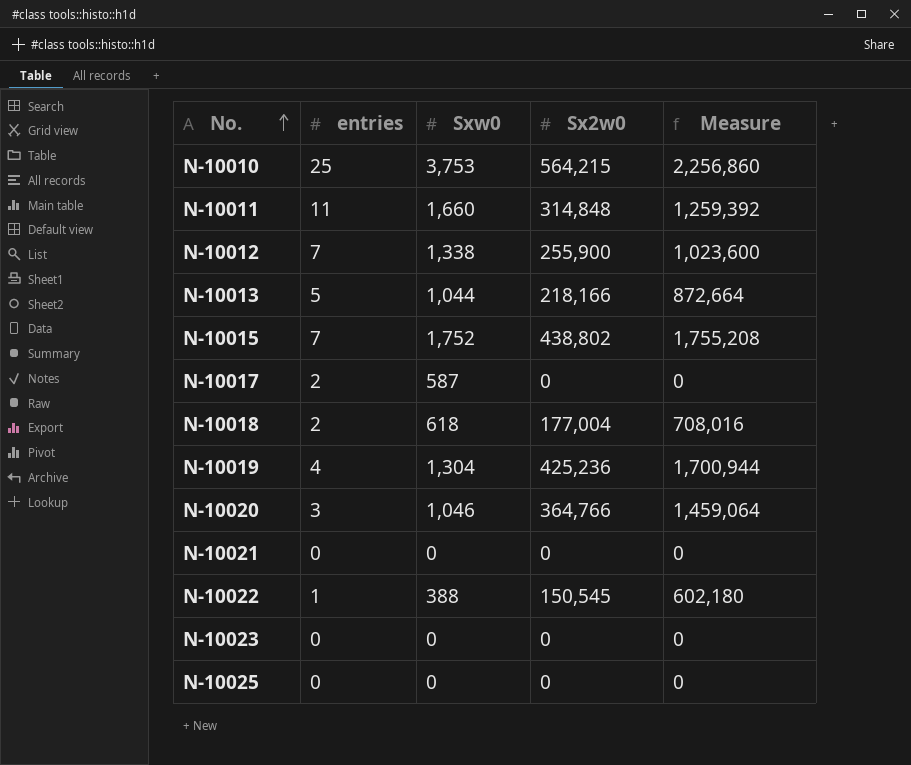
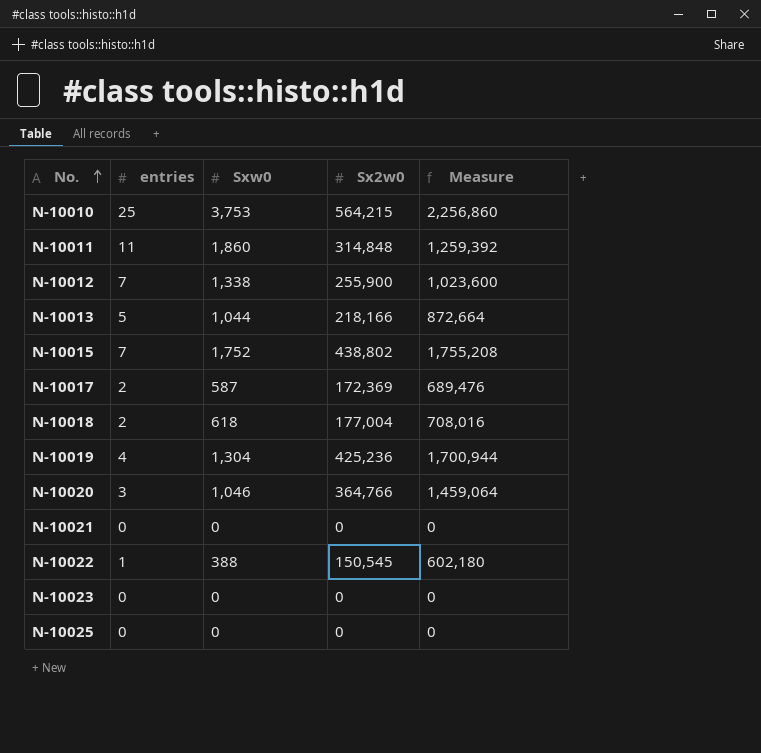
N-10011 | Sxw0: 1,660 -> 1,860
N-10017 | Sx2w0: 0 -> 172,369
N-10017 | Measure: 0 -> 689,476

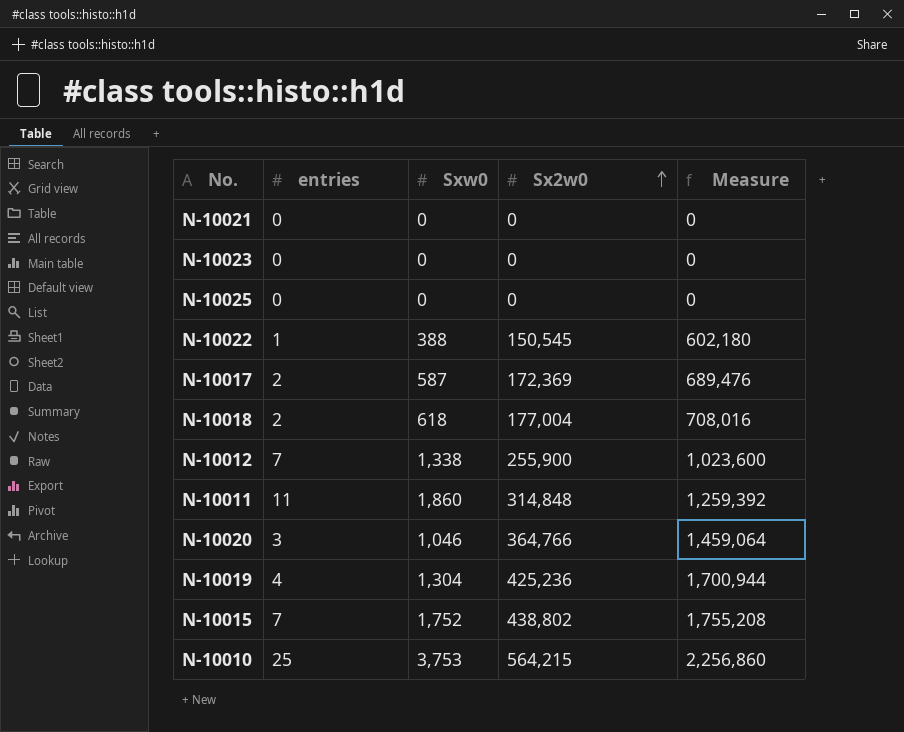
row order: No. ascending -> Sx2w0 ascending
row N-10013: 5 | 1,044 | 218,166 | 872,664 -> none

